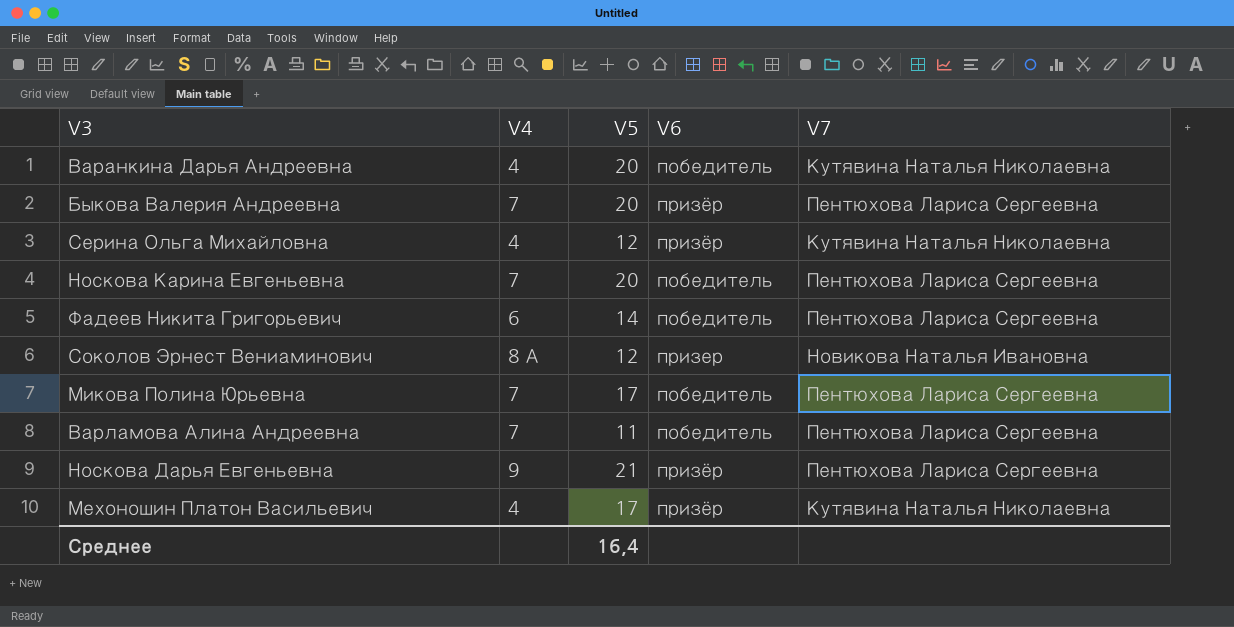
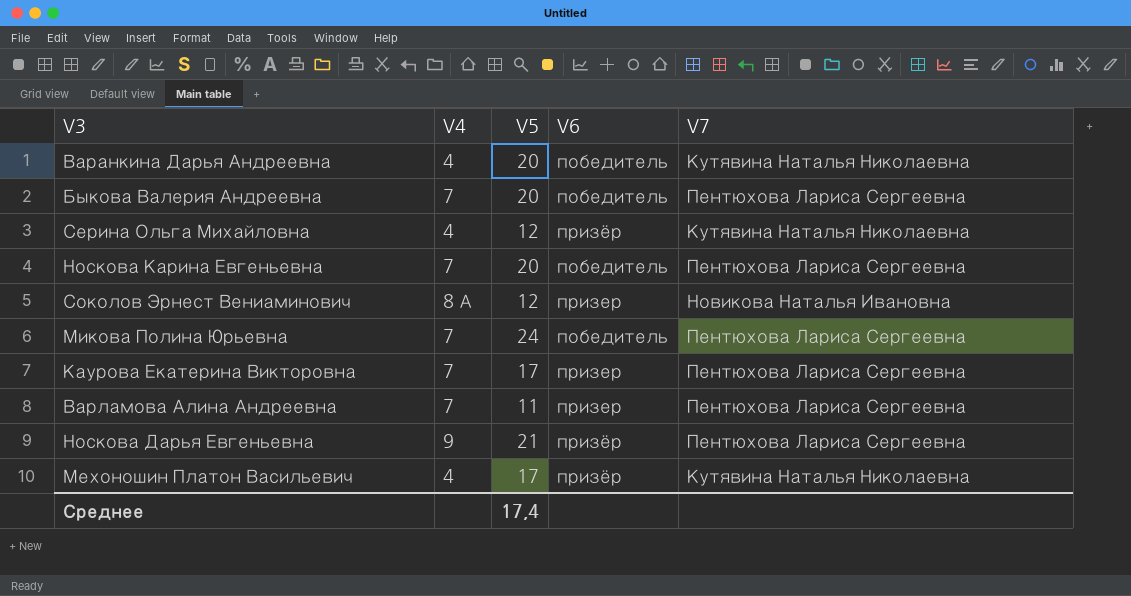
row Фадеев Никита Григорьевич: 6 | 14 | победитель | Пентюхова Лариса Сергеевна -> none
Быкова Валерия Андреевна | V6: призёр -> победитель
Микова Полина Юрьевна | V5: 17 -> 24
row Каурова Екатерина Викторовна: none -> 7 | 17 | призер | Пентюхова Лариса Сергеевна
Варламова Алина Андреевна | V6: победитель -> призер
Среднее | V5: 16,4 -> 17,4

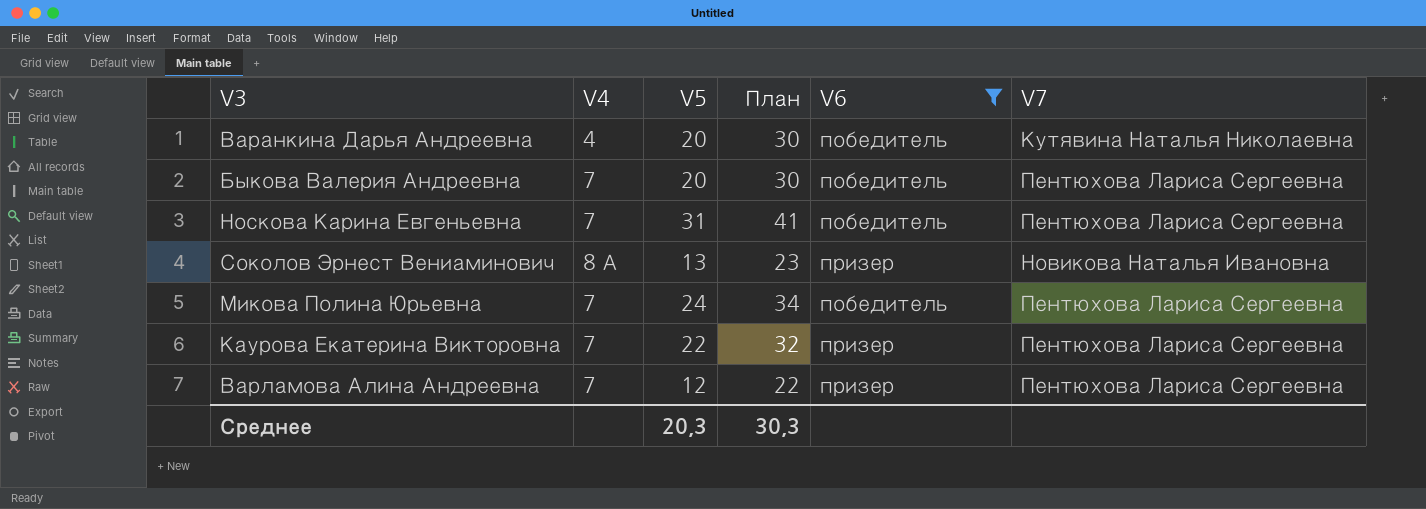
filter: none -> V6 != призёр
column План | formula: none -> [V5] + 10
Носкова Карина Евгеньевна | V5: 20 -> 31
Соколов Эрнест Вениаминович | V5: 12 -> 13
Каурова Екатерина Викторовна | V5: 17 -> 22
Варламова Алина Андреевна | V5: 11 -> 12
Среднее | V5: 17,4 -> 20,3

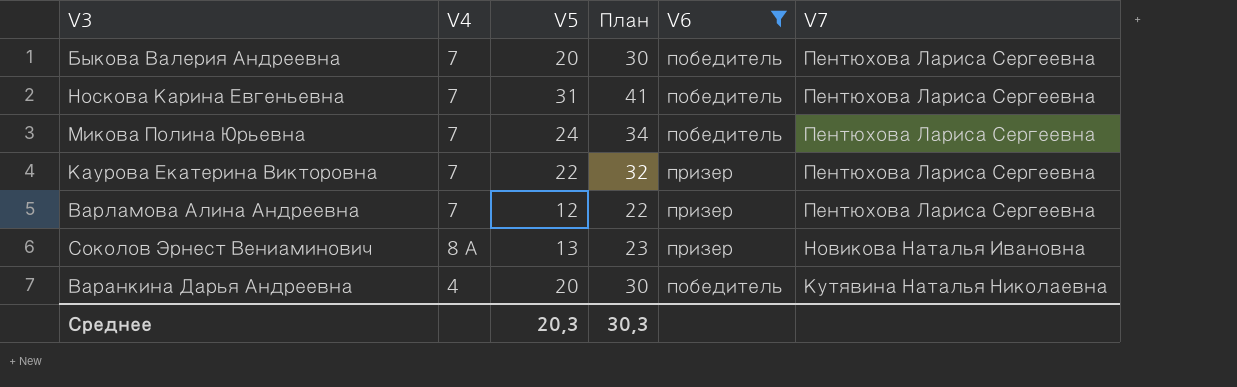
row order: none -> V7 descending

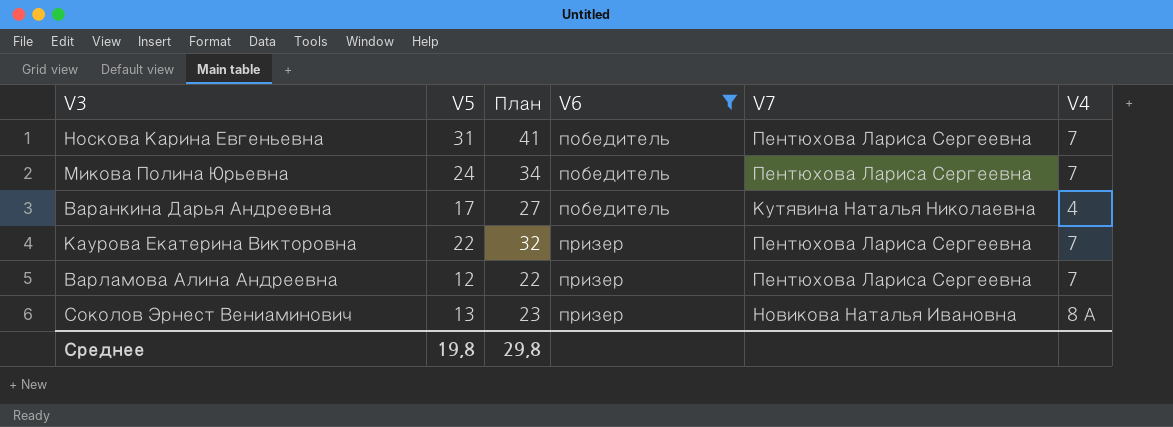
row order: V7 descending -> V6 ascending
column V4 | position: 2 -> 6
row Быкова Валерия Андреевна: 7 | 20 | 30 | победитель | Пентюхова Лариса Сергеевна -> none
Варанкина Дарья Андреевна | V5: 20 -> 17
Варанкина Дарья Андреевна | План: 30 -> 27
Среднее | V5: 20,3 -> 19,8
Среднее | План: 30,3 -> 29,8

